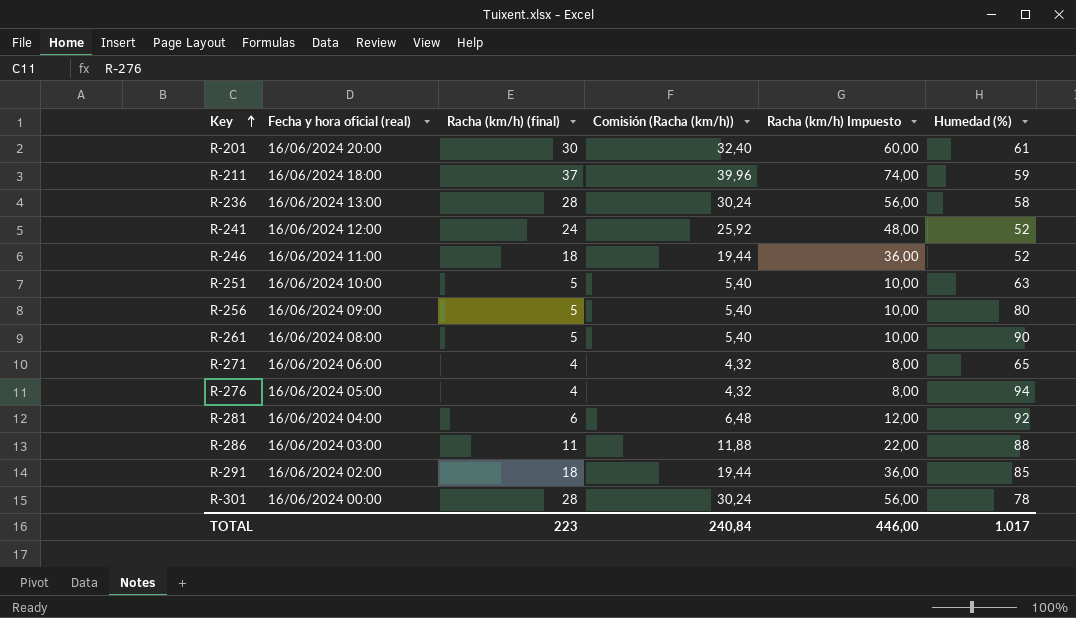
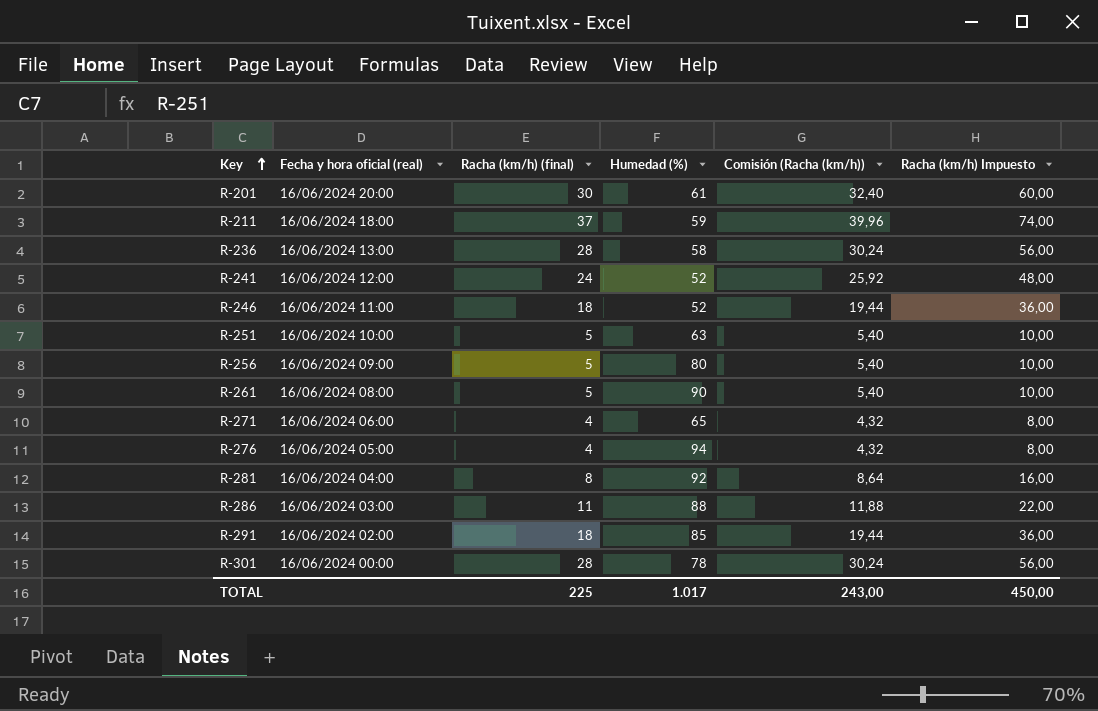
column Humedad (%) | position: 6 -> 4
R-281 | Racha (km/h) (final): 6 -> 8
R-281 | Comisión (Racha (km/h)): 6,48 -> 8,64
R-281 | Racha (km/h) Impuesto: 12,00 -> 16,00
TOTAL | Racha (km/h) (final): 223 -> 225
TOTAL | Comisión (Racha (km/h)): 240,84 -> 243,00
TOTAL | Racha (km/h) Impuesto: 446,00 -> 450,00

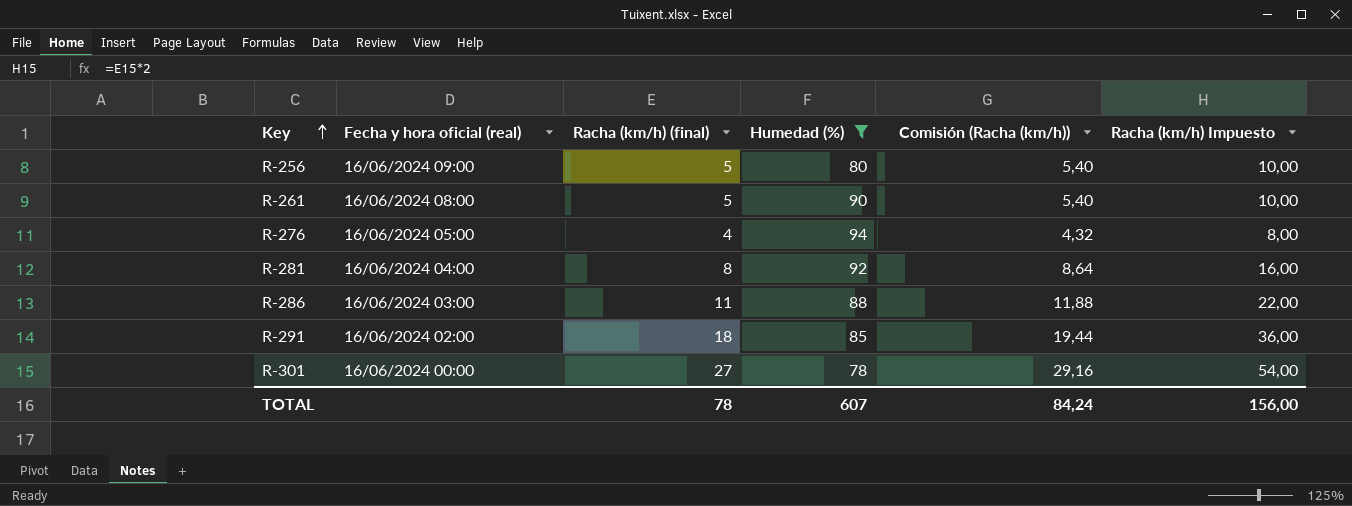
filter: none -> Humedad (%) >= 78
R-301 | Racha (km/h) (final): 28 -> 27
R-301 | Comisión (Racha (km/h)): 30,24 -> 29,16
R-301 | Racha (km/h) Impuesto: 56,00 -> 54,00
TOTAL | Racha (km/h) (final): 225 -> 78
TOTAL | Humedad (%): 1.017 -> 607
TOTAL | Comisión (Racha (km/h)): 243,00 -> 84,24
TOTAL | Racha (km/h) Impuesto: 450,00 -> 156,00

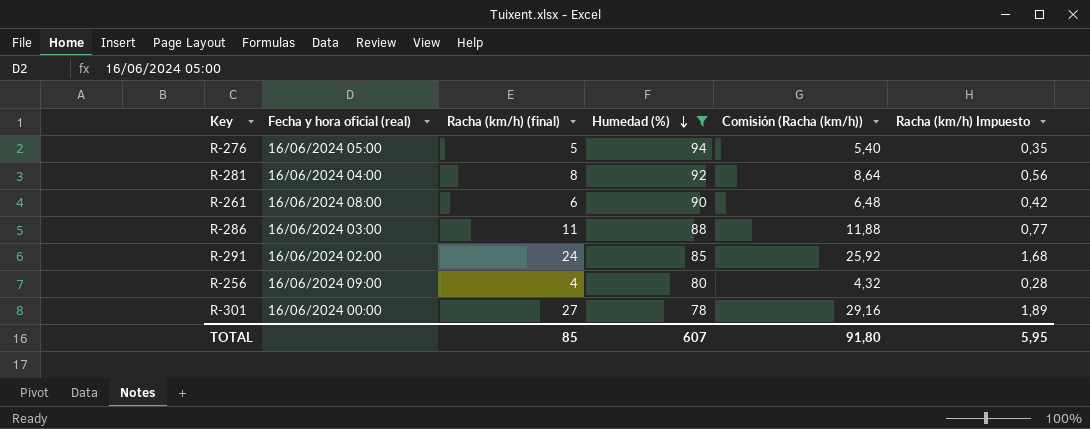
row order: Key ascending -> Humedad (%) descending
column Racha (km/h) Impuesto | formula: [Racha (km/h) (final)] * 2 -> [Racha (km/h) (final)] * 0,07
R-276 | Racha (km/h) (final): 4 -> 5
R-276 | Comisión (Racha (km/h)): 4,32 -> 5,40
R-261 | Racha (km/h) (final): 5 -> 6
R-261 | Comisión (Racha (km/h)): 5,40 -> 6,48
R-291 | Racha (km/h) (final): 18 -> 24
R-291 | Comisión (Racha (km/h)): 19,44 -> 25,92
R-256 | Racha (km/h) (final): 5 -> 4
R-256 | Comisión (Racha (km/h)): 5,40 -> 4,32
TOTAL | Racha (km/h) (final): 78 -> 85
TOTAL | Comisión (Racha (km/h)): 84,24 -> 91,80
TOTAL | Racha (km/h) Impuesto: 156,00 -> 5,95

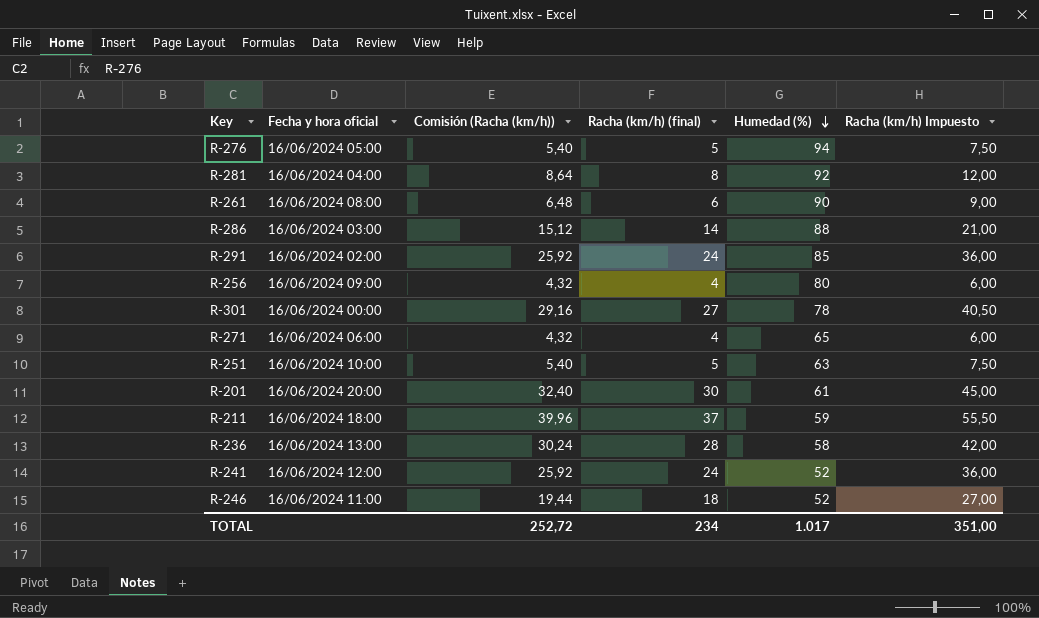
filter: Humedad (%) >= 78 -> none
column name: Fecha y hora oficial (real) -> Fecha y hora oficial
column Comisión (Racha (km/h)) | position: 5 -> 3
column Racha (km/h) Impuesto | formula: [Racha (km/h) (final)] * 0,07 -> [Racha (km/h) (final)] * 1,5
R-286 | Comisión (Racha (km/h)): 11,88 -> 15,12
R-286 | Racha (km/h) (final): 11 -> 14
TOTAL | Comisión (Racha (km/h)): 91,80 -> 252,72
TOTAL | Racha (km/h) (final): 85 -> 234
TOTAL | Humedad (%): 607 -> 1.017
TOTAL | Racha (km/h) Impuesto: 5,95 -> 351,00

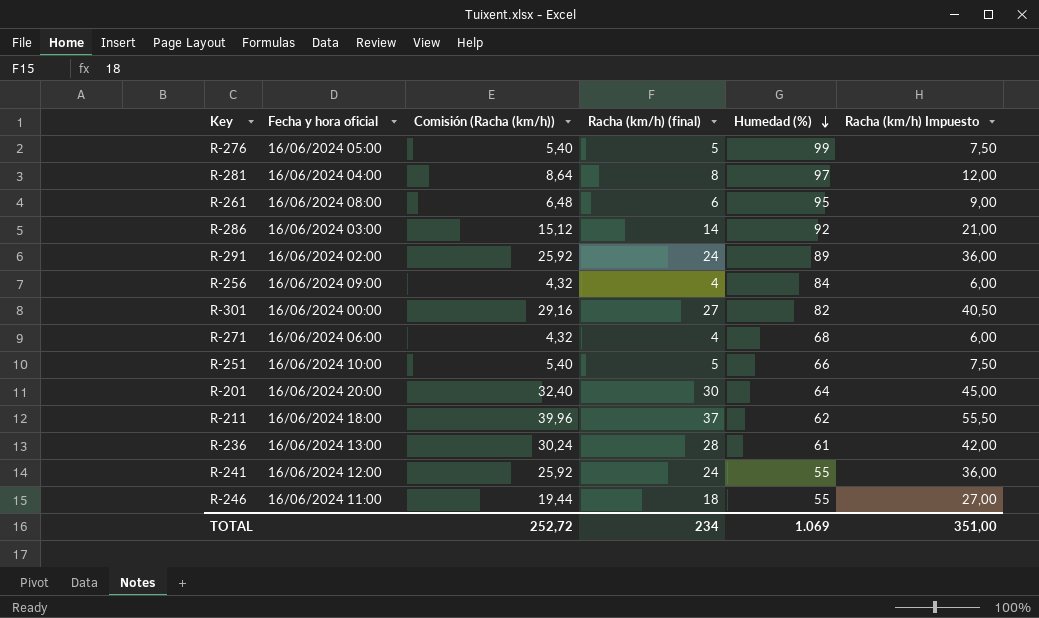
R-276 | Humedad (%): 94 -> 99
R-281 | Humedad (%): 92 -> 97
R-261 | Humedad (%): 90 -> 95
R-286 | Humedad (%): 88 -> 92
R-291 | Humedad (%): 85 -> 89
R-256 | Humedad (%): 80 -> 84
R-301 | Humedad (%): 78 -> 82
R-271 | Humedad (%): 65 -> 68
R-251 | Humedad (%): 63 -> 66
R-201 | Humedad (%): 61 -> 64
R-211 | Humedad (%): 59 -> 62
R-236 | Humedad (%): 58 -> 61
R-241 | Humedad (%): 52 -> 55
R-246 | Humedad (%): 52 -> 55
TOTAL | Humedad (%): 1.017 -> 1.069

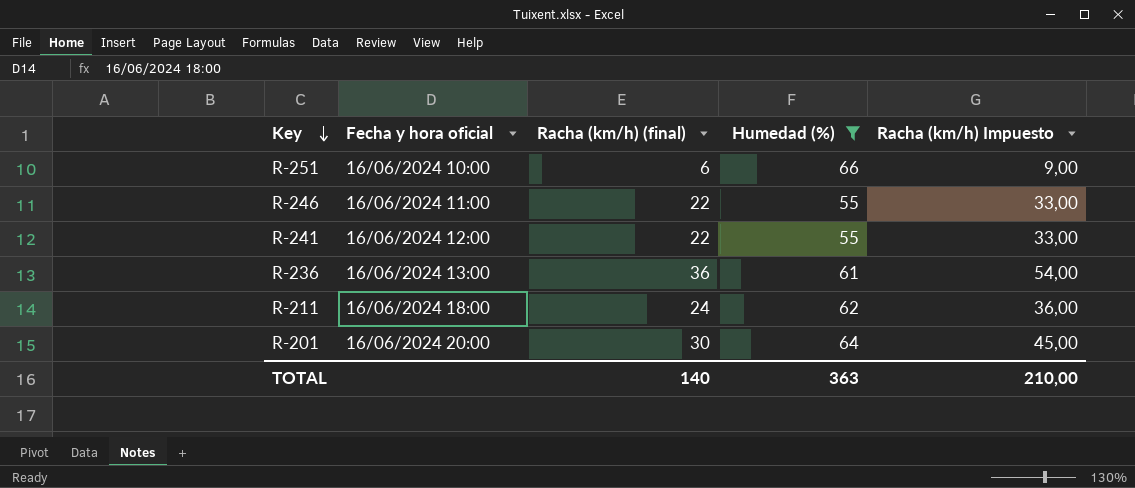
filter: none -> Humedad (%) <= 66
row order: Humedad (%) descending -> Key descending
column Comisión (Racha (km/h)) | formula: [Racha (km/h) (final)] * 1,08 -> none
R-251 | Racha (km/h) (final): 5 -> 6
R-251 | Racha (km/h) Impuesto: 7,50 -> 9,00
R-246 | Racha (km/h) (final): 18 -> 22
R-246 | Racha (km/h) Impuesto: 27,00 -> 33,00
R-241 | Racha (km/h) (final): 24 -> 22
R-241 | Racha (km/h) Impuesto: 36,00 -> 33,00
R-236 | Racha (km/h) (final): 28 -> 36
R-236 | Racha (km/h) Impuesto: 42,00 -> 54,00
R-211 | Racha (km/h) (final): 37 -> 24
R-211 | Racha (km/h) Impuesto: 55,50 -> 36,00
TOTAL | Racha (km/h) (final): 234 -> 140
TOTAL | Humedad (%): 1.069 -> 363
TOTAL | Racha (km/h) Impuesto: 351,00 -> 210,00

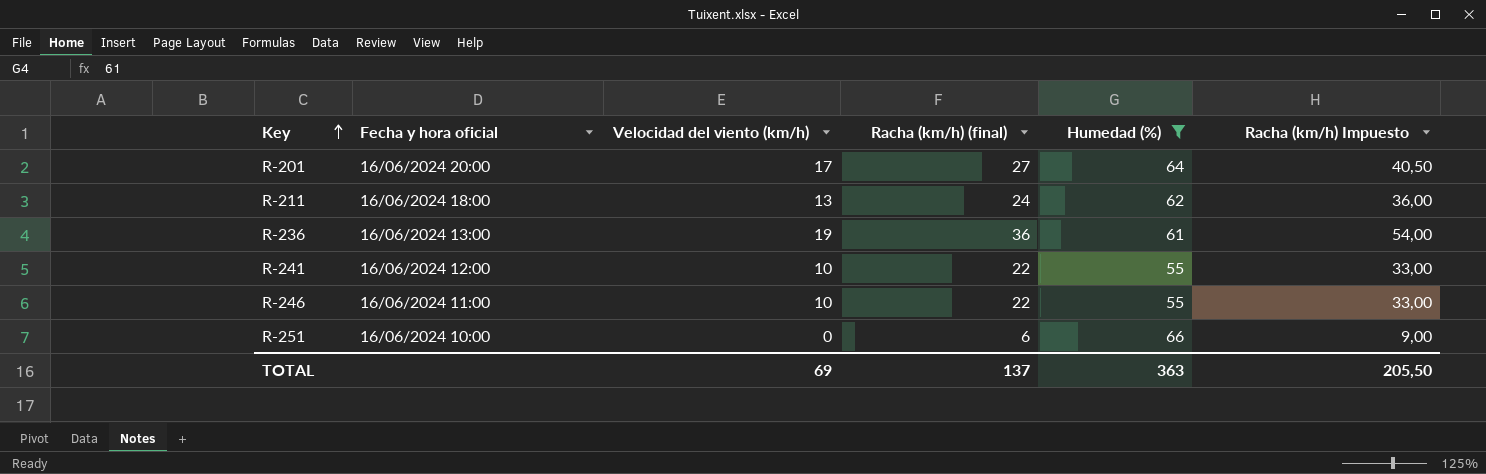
row order: Key descending -> Key ascending
column Velocidad del viento (km/h) | position: none -> 3
R-201 | Racha (km/h) (final): 30 -> 27
R-201 | Racha (km/h) Impuesto: 45,00 -> 40,50
TOTAL | Racha (km/h) (final): 140 -> 137
TOTAL | Racha (km/h) Impuesto: 210,00 -> 205,50

